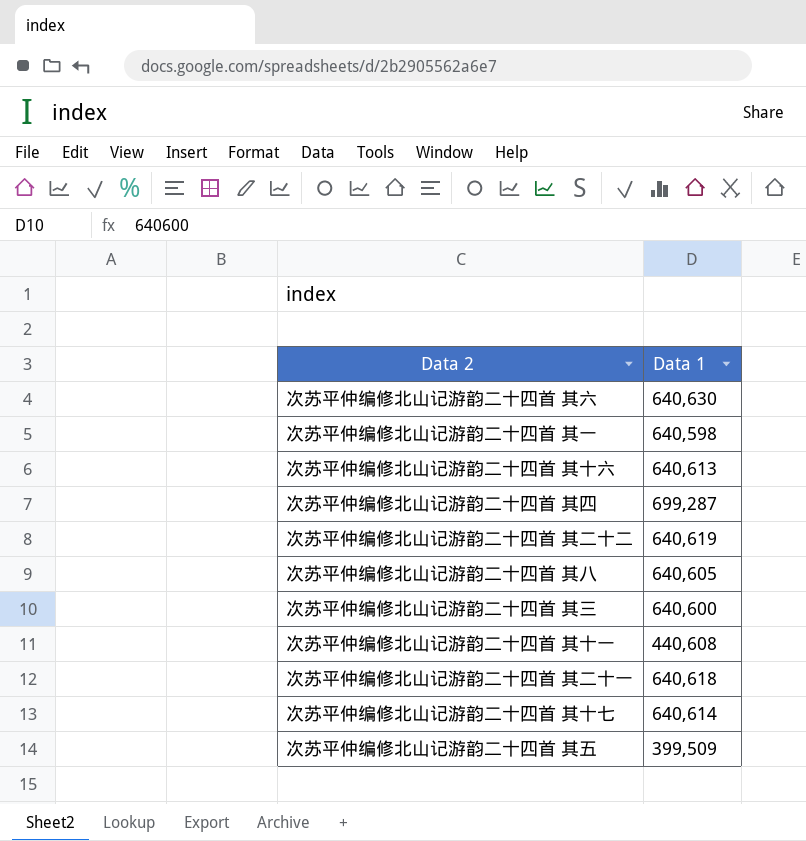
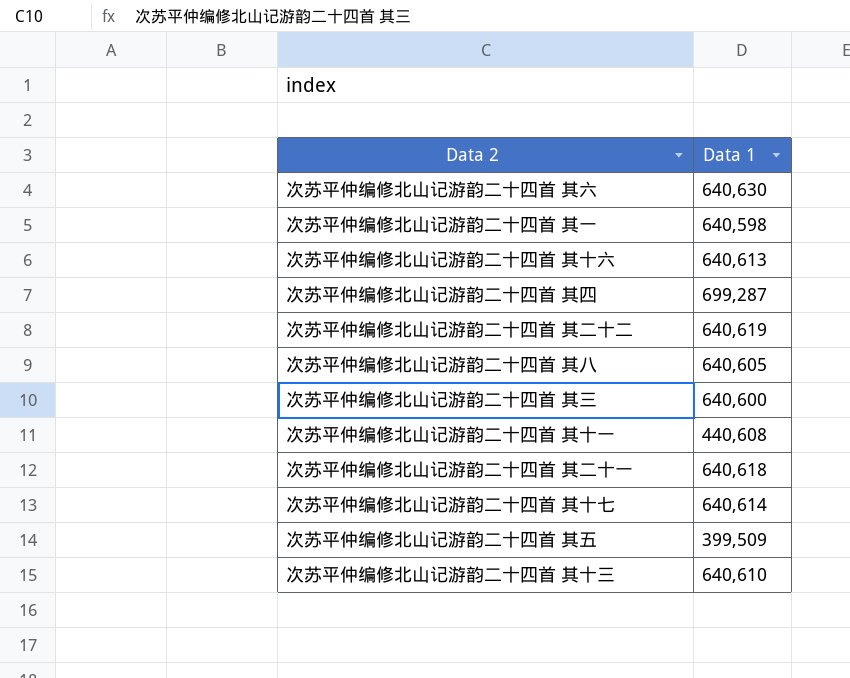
row 次苏平仲编修北山记游韵二十四首 其十三: none -> 640,610

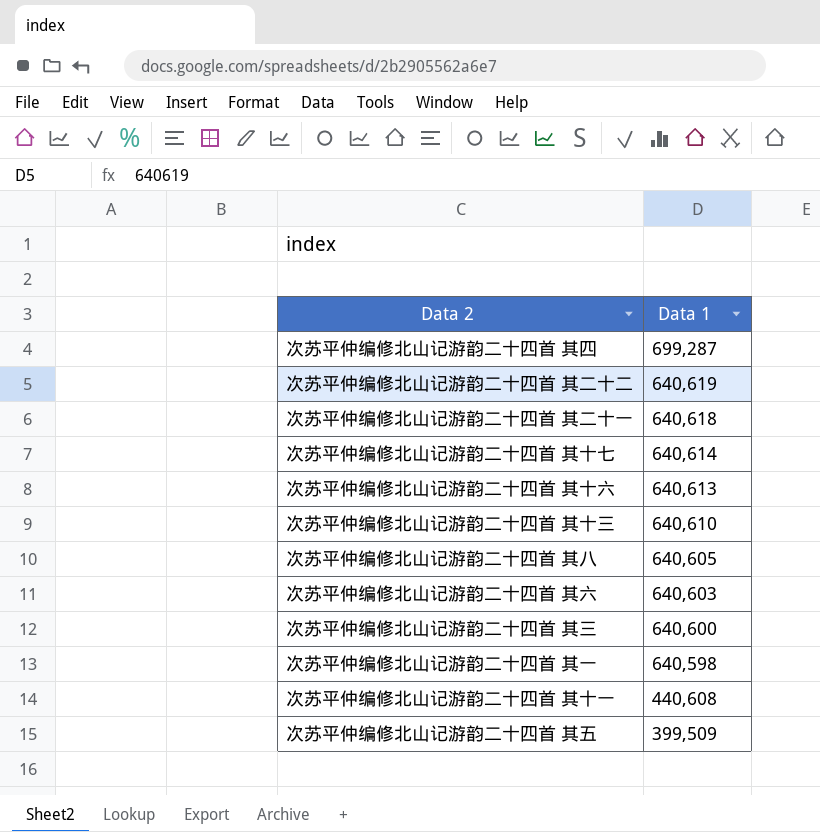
row order: none -> Data 1 descending
次苏平仲编修北山记游韵二十四首 其六 | Data 1: 640,630 -> 640,603

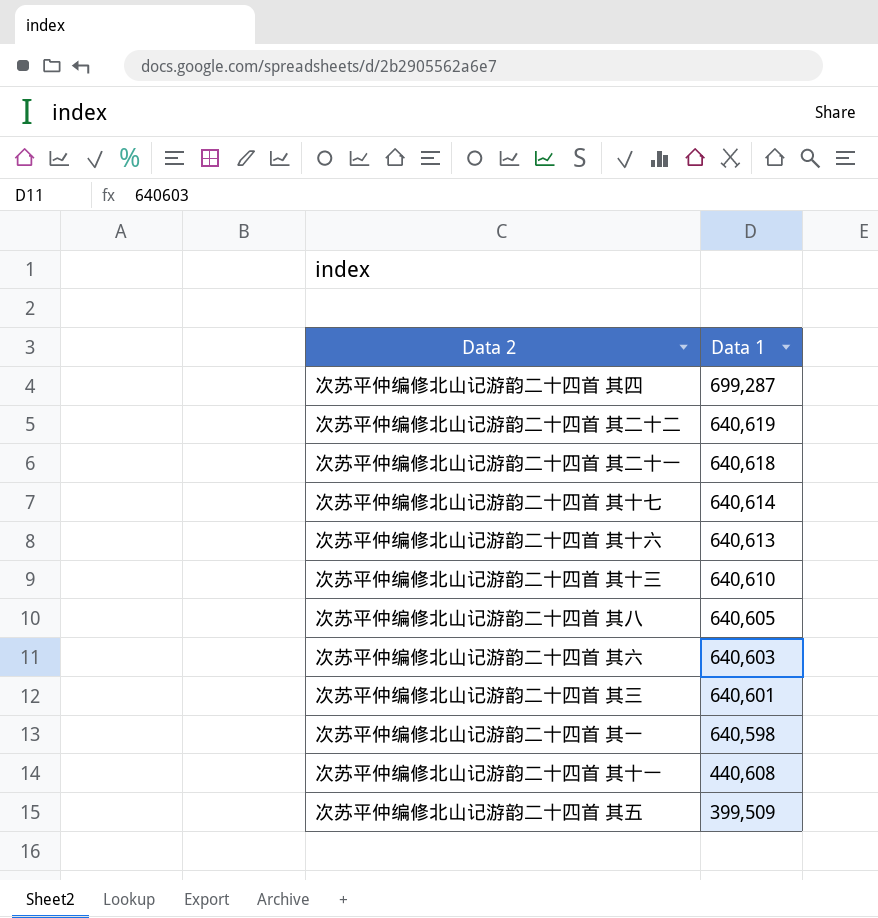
次苏平仲编修北山记游韵二十四首 其三 | Data 1: 640,600 -> 640,601

